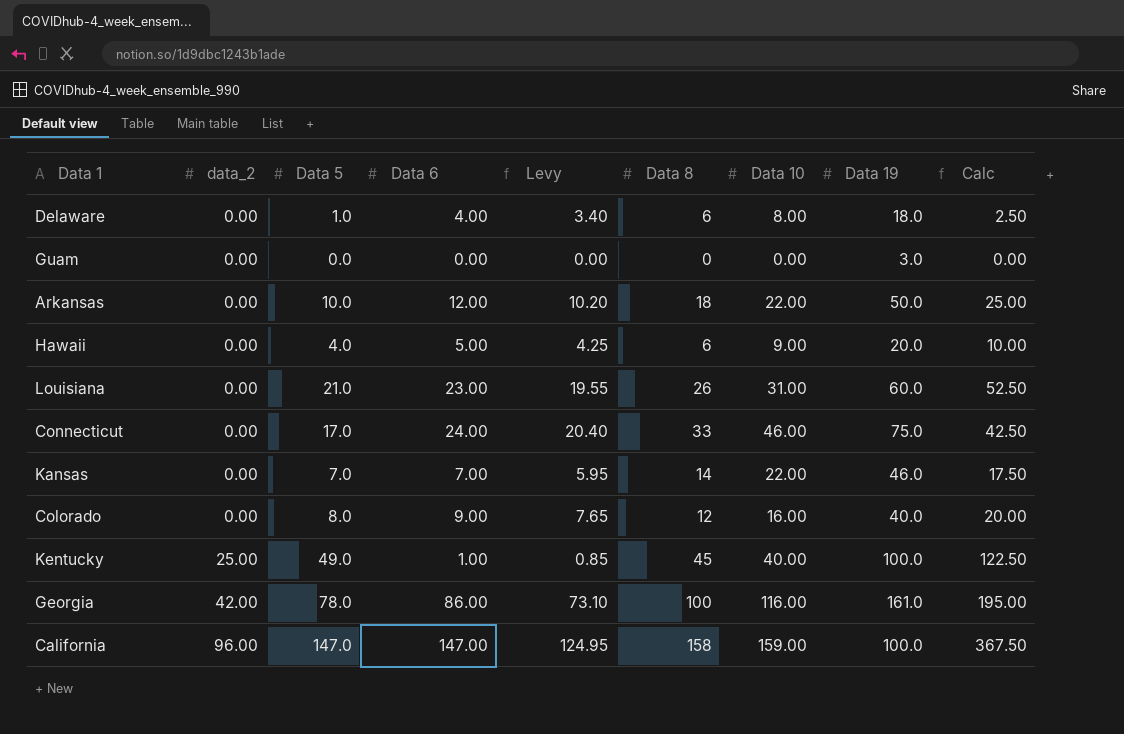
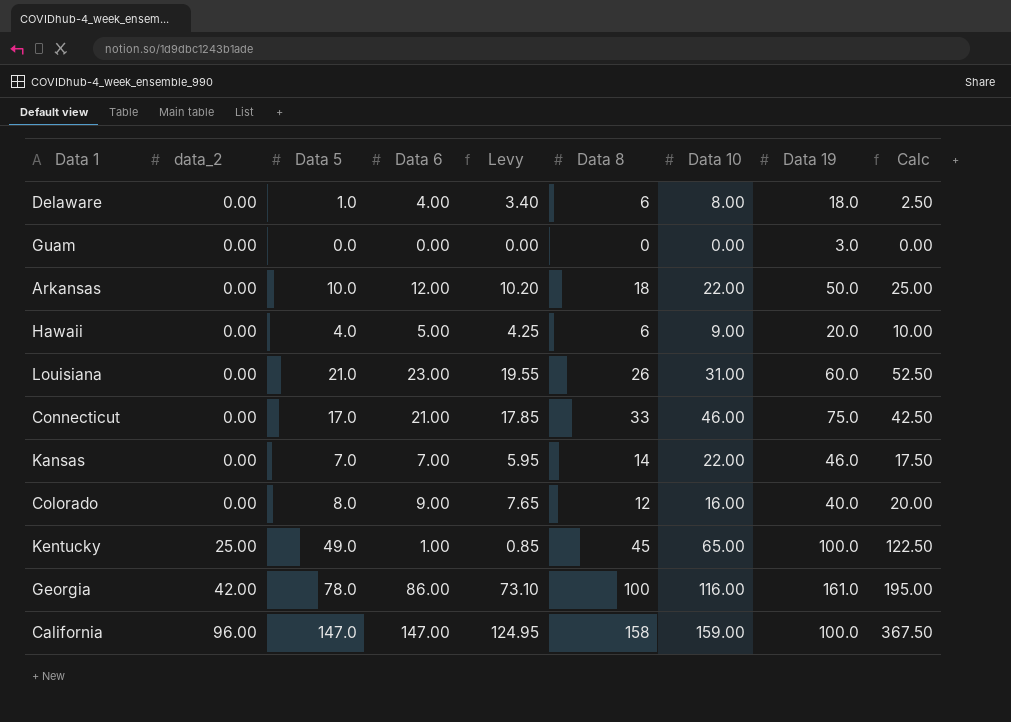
Connecticut | Data 6: 24.00 -> 21.00
Connecticut | Levy: 20.40 -> 17.85
Kentucky | Data 10: 40.00 -> 65.00

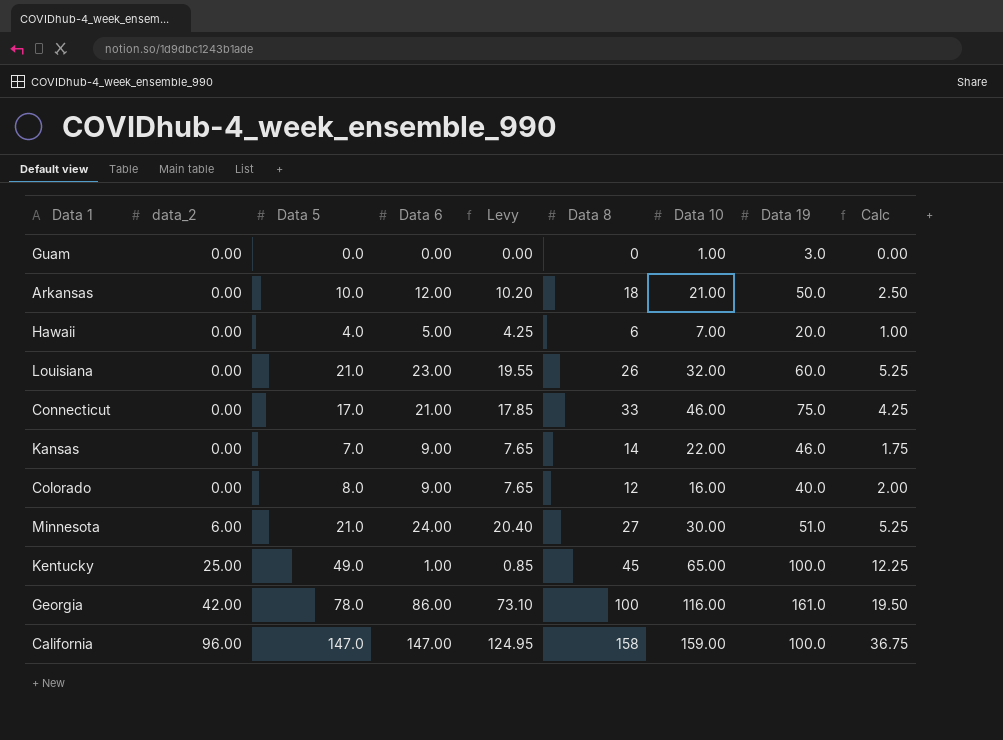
column Calc | formula: [Data 5] * 2.5 -> [Data 5] * 0.25
row Delaware: 0.00 | 1.0 | 4.00 | 3.40 | 6 | 8.00 | 18.0 | 2.50 -> none
Guam | Data 10: 0.00 -> 1.00
Arkansas | Data 10: 22.00 -> 21.00
Hawaii | Data 10: 9.00 -> 7.00
Louisiana | Data 10: 31.00 -> 32.00
Kansas | Data 6: 7.00 -> 9.00
Kansas | Levy: 5.95 -> 7.65
row Minnesota: none -> 6.00 | 21.0 | 24.00 | 20.40 | 27 | 30.00 | 51.0 | 5.25

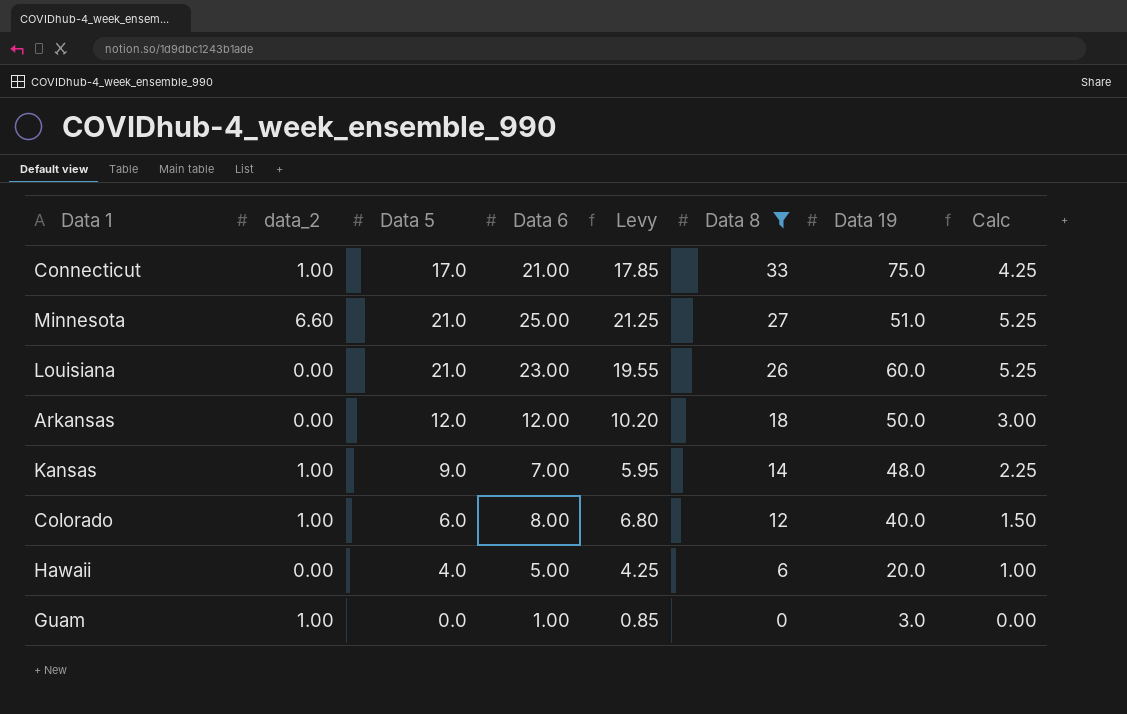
filter: none -> Data 8 <= 33
row order: data_2 ascending -> Data 8 descending
column Data 10 | position: 7 -> none
Connecticut | data_2: 0.00 -> 1.00
Minnesota | data_2: 6.00 -> 6.60
Minnesota | Data 6: 24.00 -> 25.00
Minnesota | Levy: 20.40 -> 21.25
Arkansas | Data 5: 10.0 -> 12.0
Arkansas | Calc: 2.50 -> 3.00
Kansas | data_2: 0.00 -> 1.00
Kansas | Data 5: 7.0 -> 9.0
Kansas | Data 6: 9.00 -> 7.00
Kansas | Levy: 7.65 -> 5.95
Kansas | Data 19: 46.0 -> 48.0
Kansas | Calc: 1.75 -> 2.25
Colorado | data_2: 0.00 -> 1.00
Colorado | Data 5: 8.0 -> 6.0
Colorado | Data 6: 9.00 -> 8.00
Colorado | Levy: 7.65 -> 6.80
Colorado | Calc: 2.00 -> 1.50
Guam | data_2: 0.00 -> 1.00
Guam | Data 6: 0.00 -> 1.00
Guam | Levy: 0.00 -> 0.85

